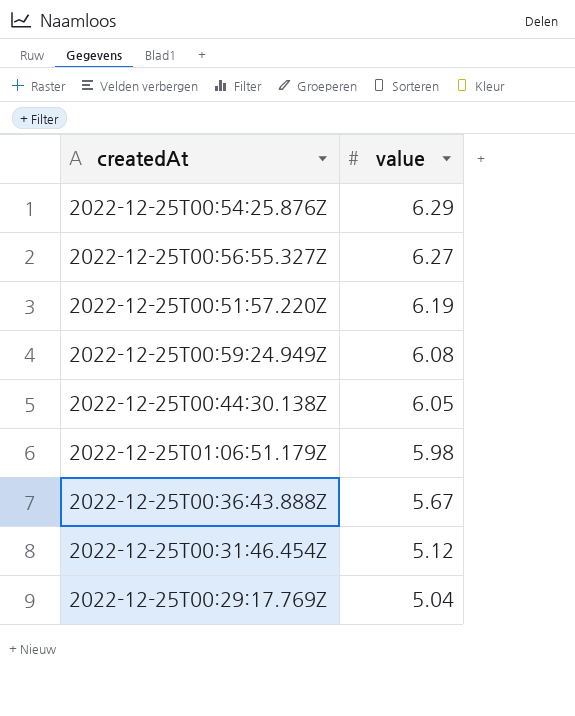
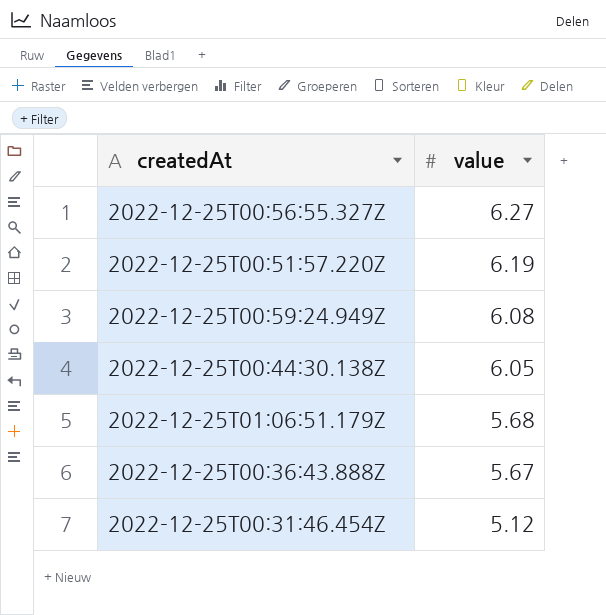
row 2022-12-25T00:54:25.876Z: 6.29 -> none
row 2022-12-25T00:29:17.769Z: 5.04 -> none
2022-12-25T01:06:51.179Z | value: 5.98 -> 5.68

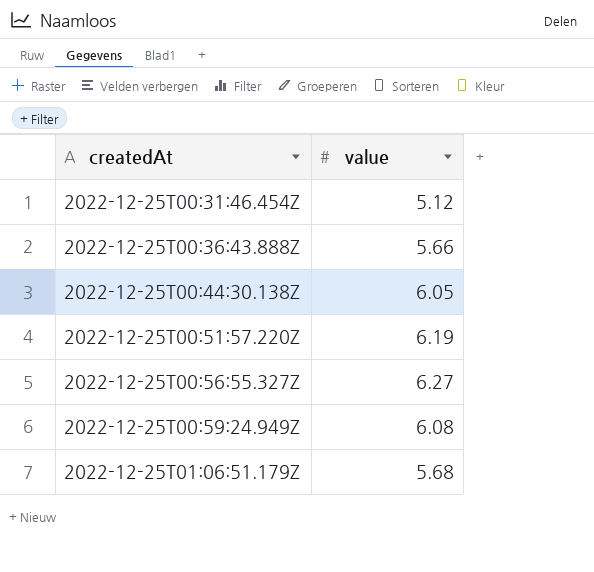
row order: value descending -> createdAt ascending
2022-12-25T00:36:43.888Z | value: 5.67 -> 5.66

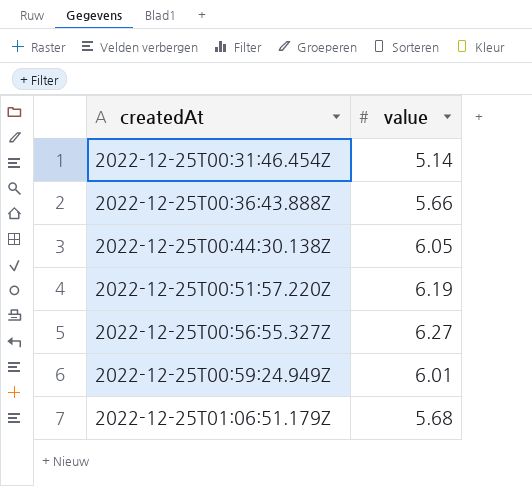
2022-12-25T00:31:46.454Z | value: 5.12 -> 5.14
2022-12-25T00:59:24.949Z | value: 6.08 -> 6.01

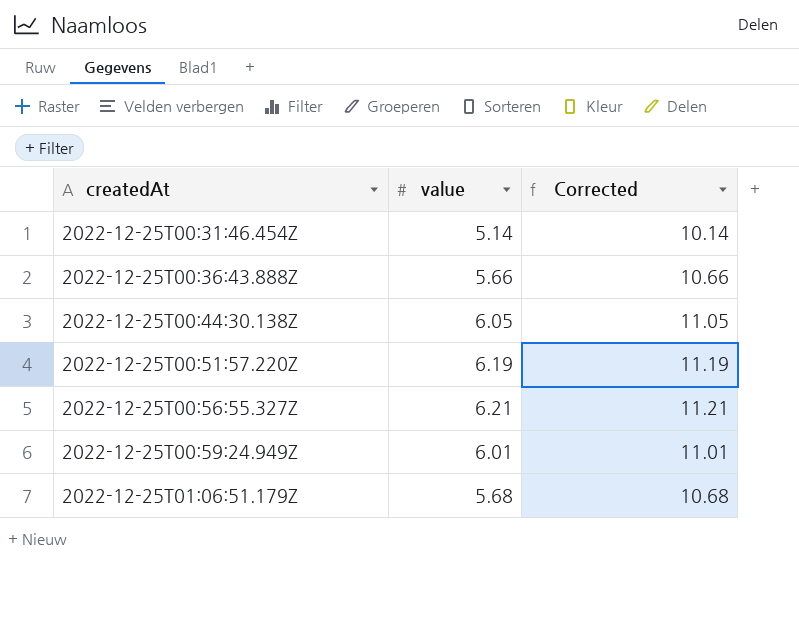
column Corrected | formula: none -> [value] + 5
2022-12-25T00:56:55.327Z | value: 6.27 -> 6.21

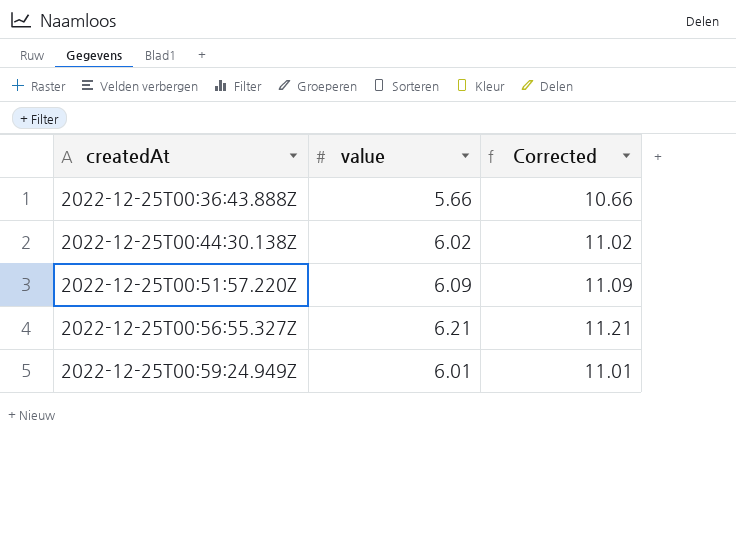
row 2022-12-25T00:31:46.454Z: 5.14 | 10.14 -> none
row 2022-12-25T01:06:51.179Z: 5.68 | 10.68 -> none
2022-12-25T00:44:30.138Z | value: 6.05 -> 6.02
2022-12-25T00:44:30.138Z | Corrected: 11.05 -> 11.02
2022-12-25T00:51:57.220Z | value: 6.19 -> 6.09
2022-12-25T00:51:57.220Z | Corrected: 11.19 -> 11.09

